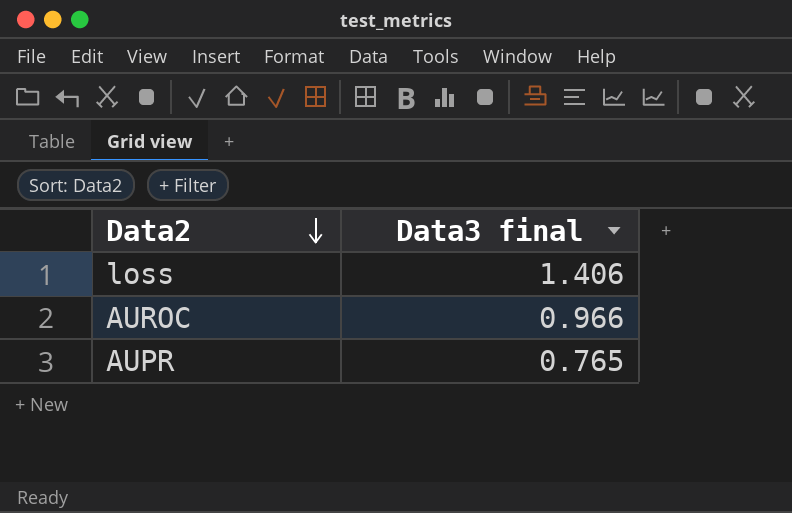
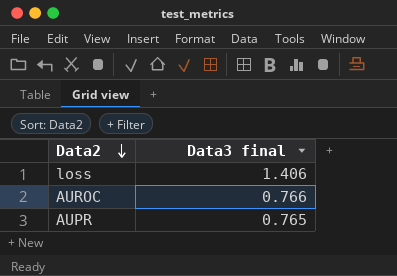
AUROC | Data3 final: 0.966 -> 0.766

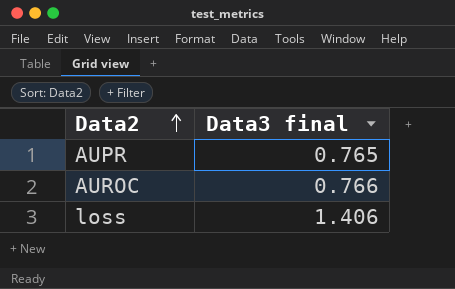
row order: Data2 descending -> Data2 ascending

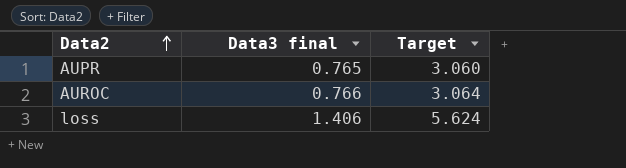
column Target | formula: none -> [Data3 final] * 4

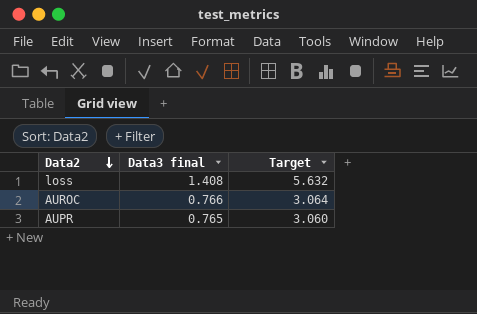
row order: Data2 ascending -> Data2 descending
loss | Data3 final: 1.406 -> 1.408
loss | Target: 5.624 -> 5.632

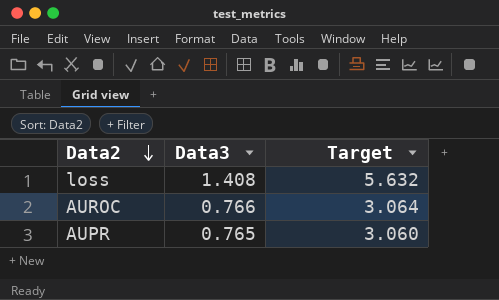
column name: Data3 final -> Data3

